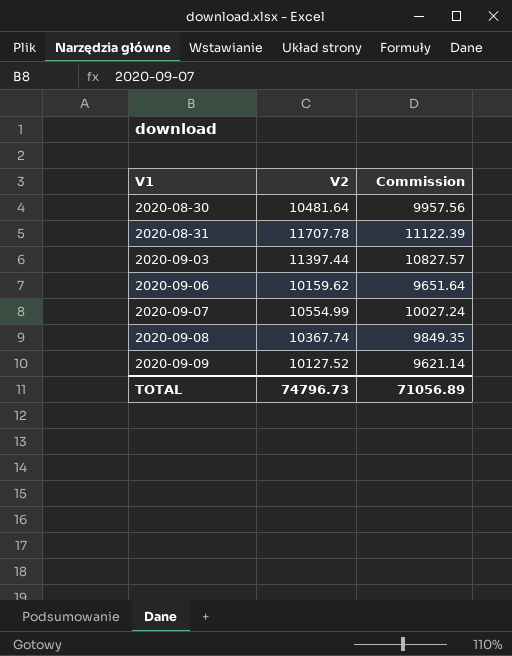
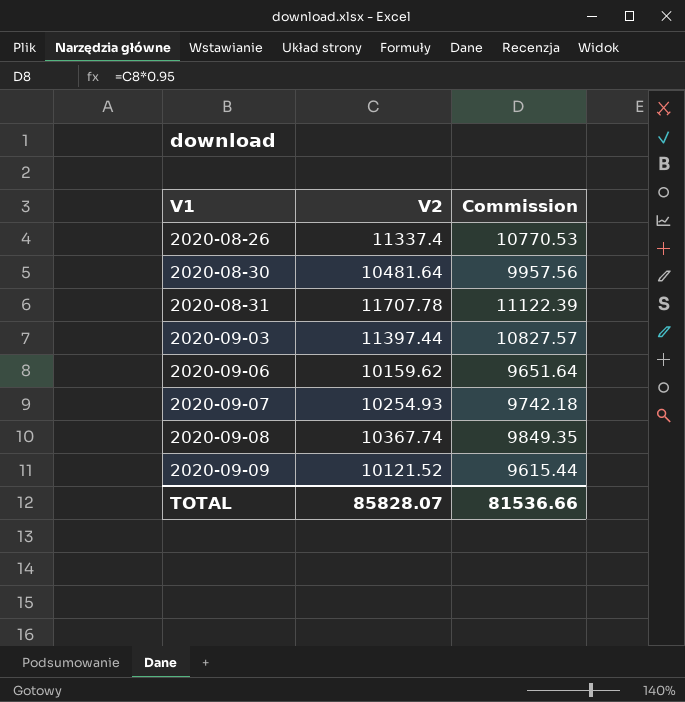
row 2020-08-26: none -> 11337.4 | 10770.53
2020-09-07 | V2: 10554.99 -> 10254.93
2020-09-07 | Commission: 10027.24 -> 9742.18
2020-09-09 | V2: 10127.52 -> 10121.52
2020-09-09 | Commission: 9621.14 -> 9615.44
TOTAL | V2: 74796.73 -> 85828.07
TOTAL | Commission: 71056.89 -> 81536.66

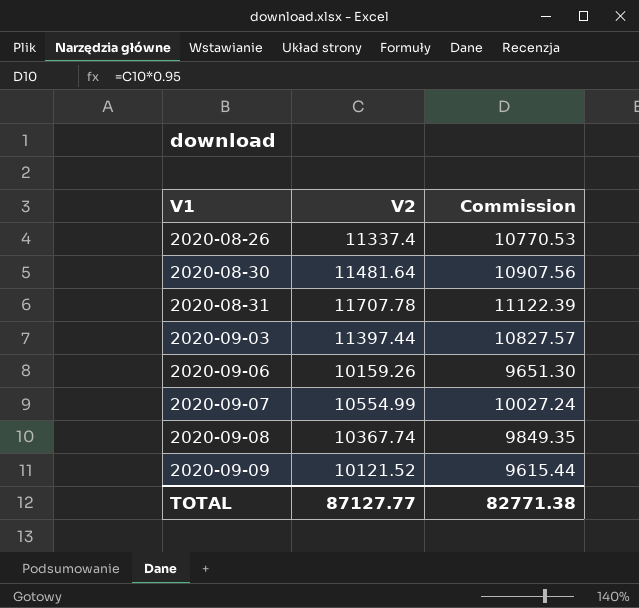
2020-08-30 | V2: 10481.64 -> 11481.64
2020-08-30 | Commission: 9957.56 -> 10907.56
2020-09-06 | V2: 10159.62 -> 10159.26
2020-09-06 | Commission: 9651.64 -> 9651.30
2020-09-07 | V2: 10254.93 -> 10554.99
2020-09-07 | Commission: 9742.18 -> 10027.24
TOTAL | V2: 85828.07 -> 87127.77
TOTAL | Commission: 81536.66 -> 82771.38

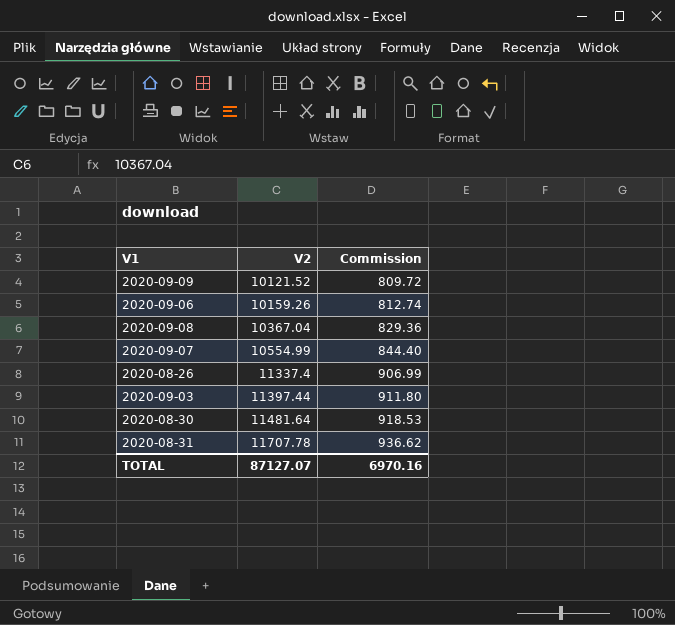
row order: V1 ascending -> V2 ascending
column Commission | formula: [V2] * 0.95 -> [V2] * 0.08
2020-09-08 | V2: 10367.74 -> 10367.04
TOTAL | V2: 87127.77 -> 87127.07
TOTAL | Commission: 82771.38 -> 6970.16

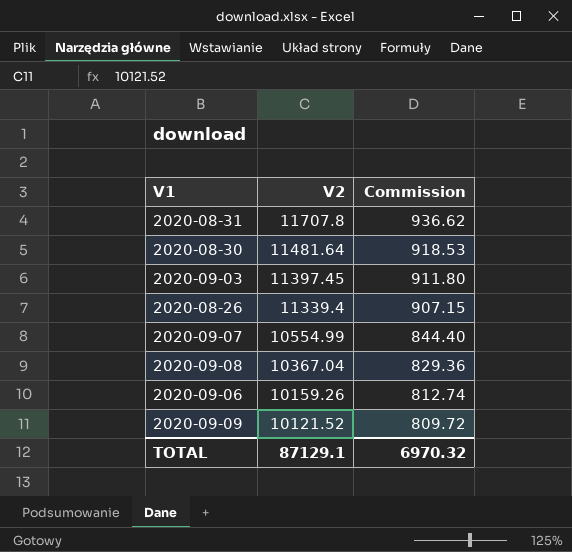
row order: V2 ascending -> V2 descending
2020-08-31 | V2: 11707.78 -> 11707.8
2020-09-03 | V2: 11397.44 -> 11397.45
2020-08-26 | V2: 11337.4 -> 11339.4
2020-08-26 | Commission: 906.99 -> 907.15
TOTAL | V2: 87127.07 -> 87129.1
TOTAL | Commission: 6970.16 -> 6970.32

